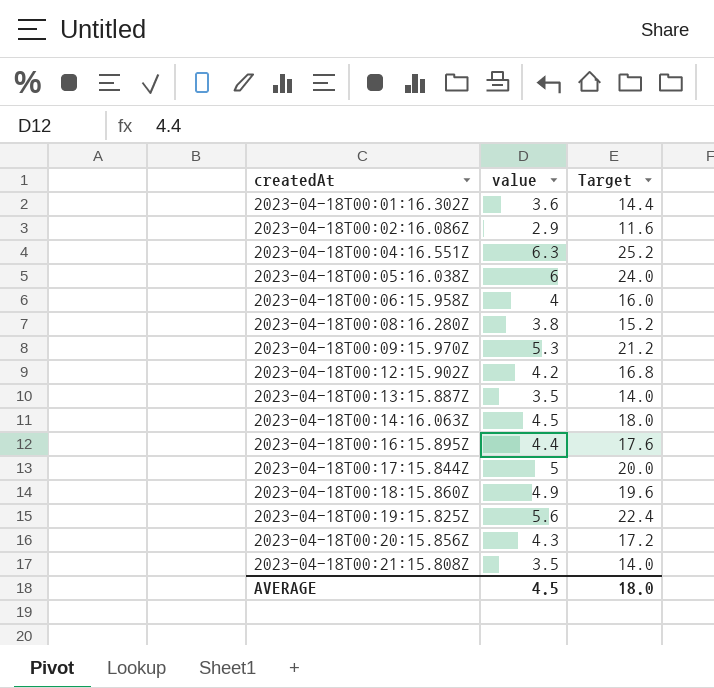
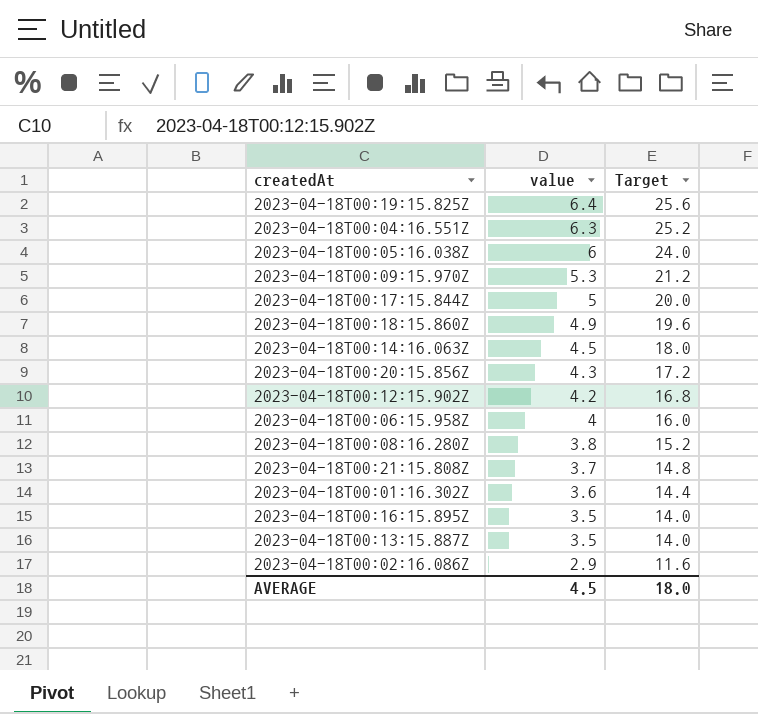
row order: createdAt ascending -> value descending
2023-04-18T00:19:15.825Z | value: 5.6 -> 6.4
2023-04-18T00:19:15.825Z | Target: 22.4 -> 25.6
2023-04-18T00:21:15.808Z | value: 3.5 -> 3.7
2023-04-18T00:21:15.808Z | Target: 14.0 -> 14.8
2023-04-18T00:16:15.895Z | value: 4.4 -> 3.5
2023-04-18T00:16:15.895Z | Target: 17.6 -> 14.0

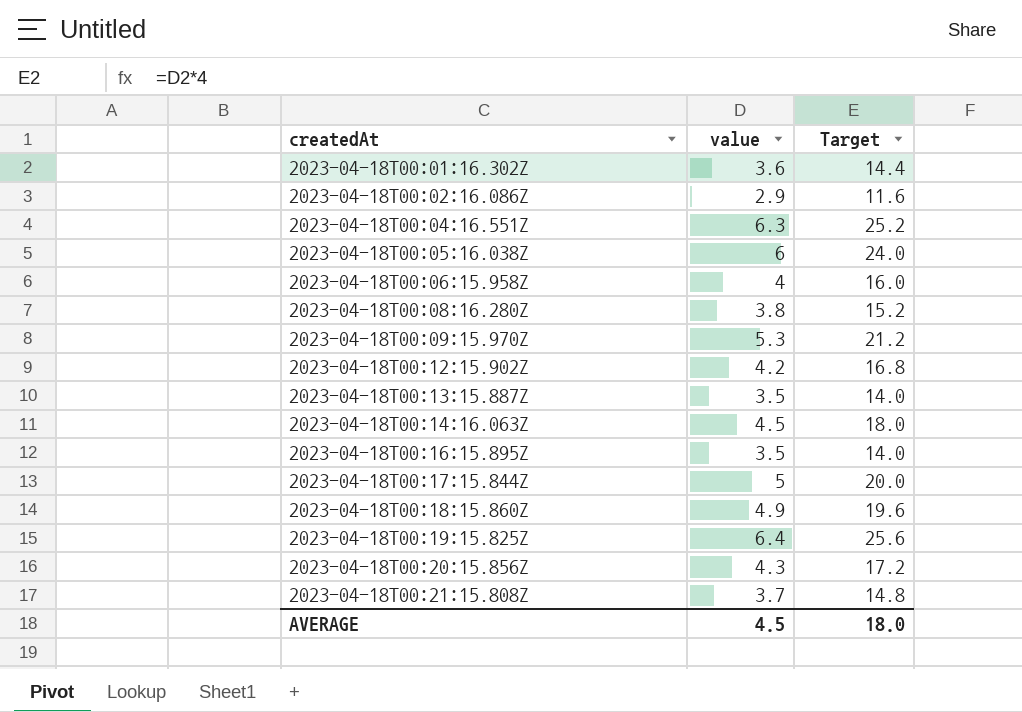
row order: value descending -> createdAt ascending

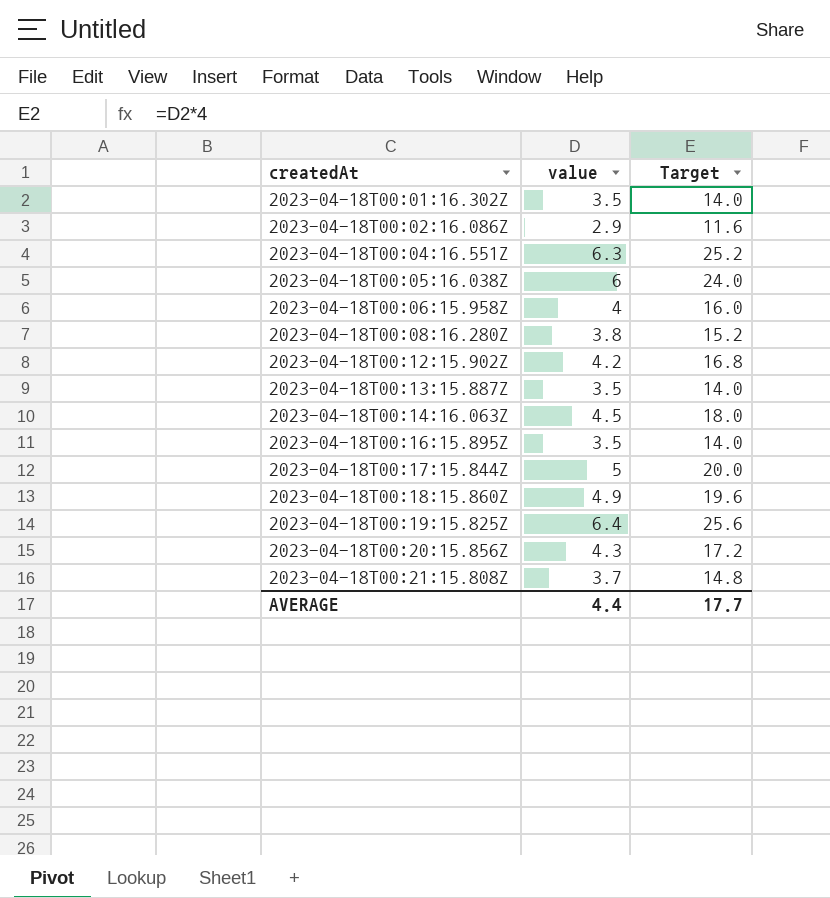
row 2023-04-18T00:09:15.970Z: 5.3 | 21.2 -> none
2023-04-18T00:01:16.302Z | value: 3.6 -> 3.5
2023-04-18T00:01:16.302Z | Target: 14.4 -> 14.0
AVERAGE | value: 4.5 -> 4.4
AVERAGE | Target: 18.0 -> 17.7

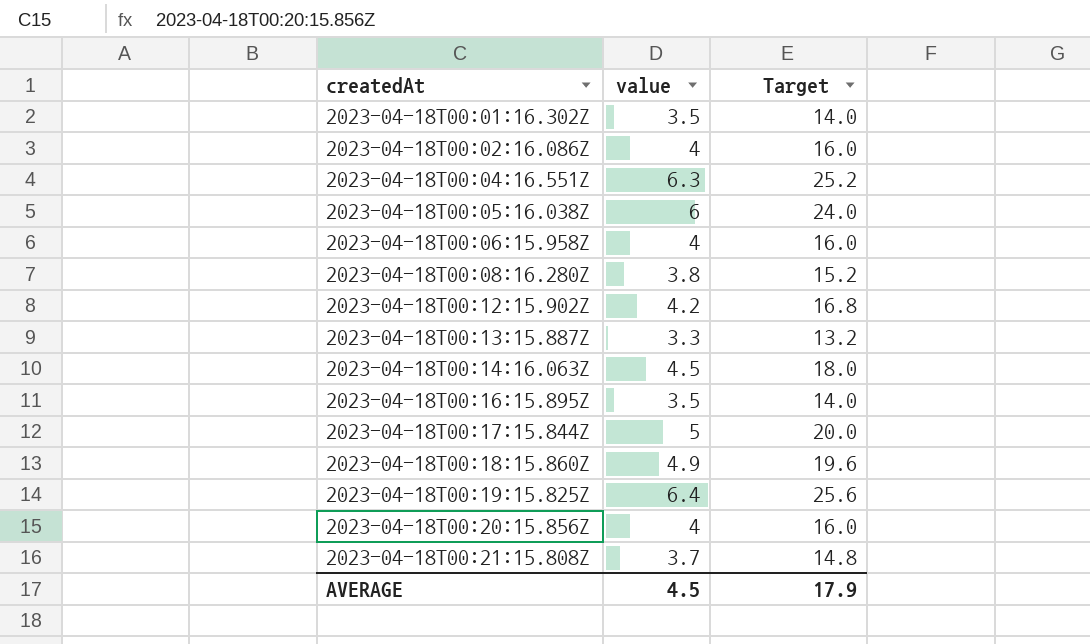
2023-04-18T00:02:16.086Z | value: 2.9 -> 4
2023-04-18T00:02:16.086Z | Target: 11.6 -> 16.0
2023-04-18T00:13:15.887Z | value: 3.5 -> 3.3
2023-04-18T00:13:15.887Z | Target: 14.0 -> 13.2
2023-04-18T00:20:15.856Z | value: 4.3 -> 4
2023-04-18T00:20:15.856Z | Target: 17.2 -> 16.0
AVERAGE | value: 4.4 -> 4.5
AVERAGE | Target: 17.7 -> 17.9

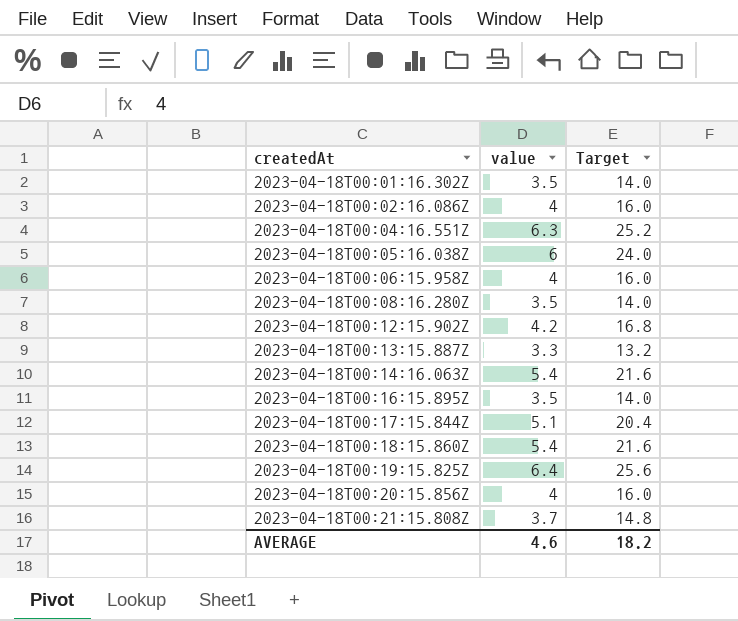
2023-04-18T00:08:16.280Z | value: 3.8 -> 3.5
2023-04-18T00:08:16.280Z | Target: 15.2 -> 14.0
2023-04-18T00:14:16.063Z | value: 4.5 -> 5.4
2023-04-18T00:14:16.063Z | Target: 18.0 -> 21.6
2023-04-18T00:17:15.844Z | value: 5 -> 5.1
2023-04-18T00:17:15.844Z | Target: 20.0 -> 20.4
2023-04-18T00:18:15.860Z | value: 4.9 -> 5.4
2023-04-18T00:18:15.860Z | Target: 19.6 -> 21.6
AVERAGE | value: 4.5 -> 4.6
AVERAGE | Target: 17.9 -> 18.2

